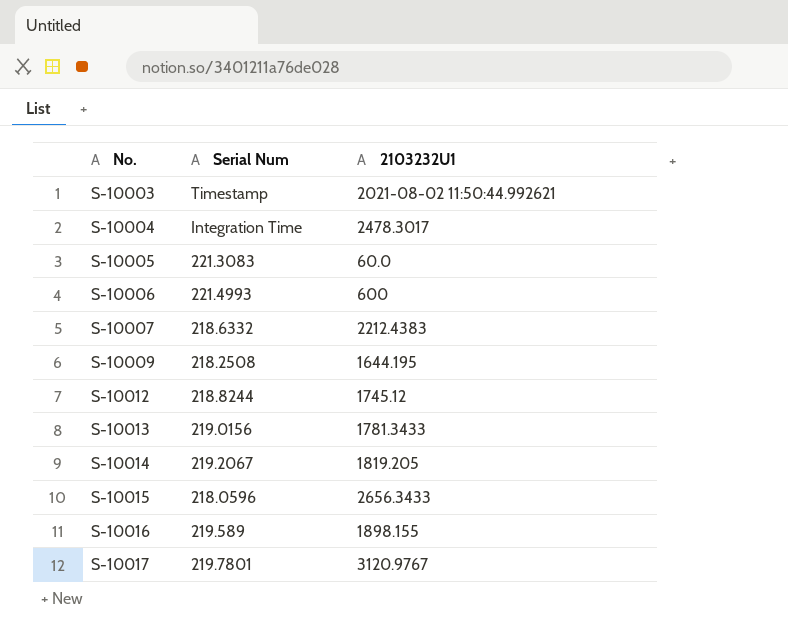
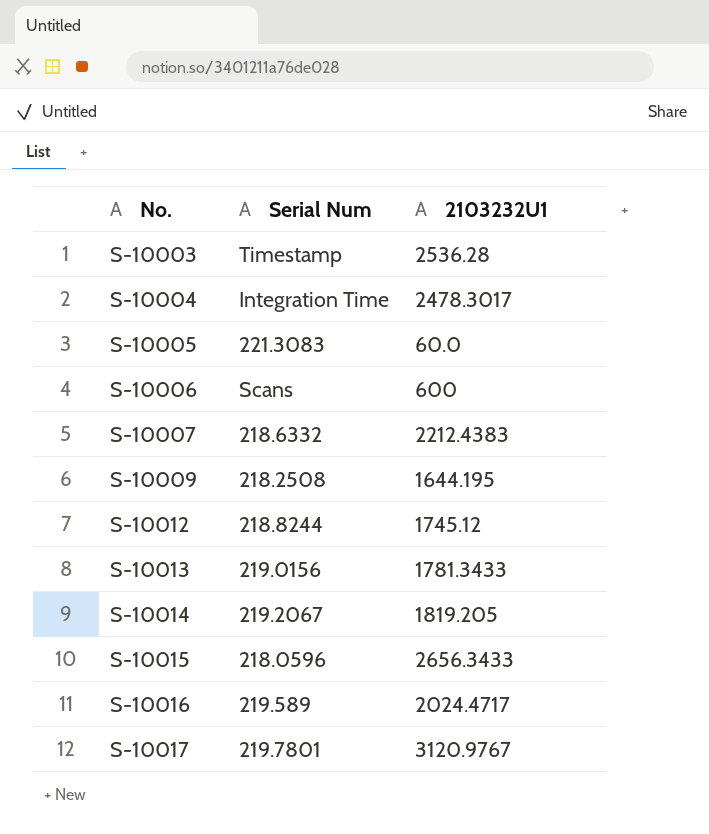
S-10003 | 2103232U1: 2021-08-02 11:50:44.992621 -> 2536.28
S-10006 | Serial Num: 221.4993 -> Scans
S-10016 | 2103232U1: 1898.155 -> 2024.4717

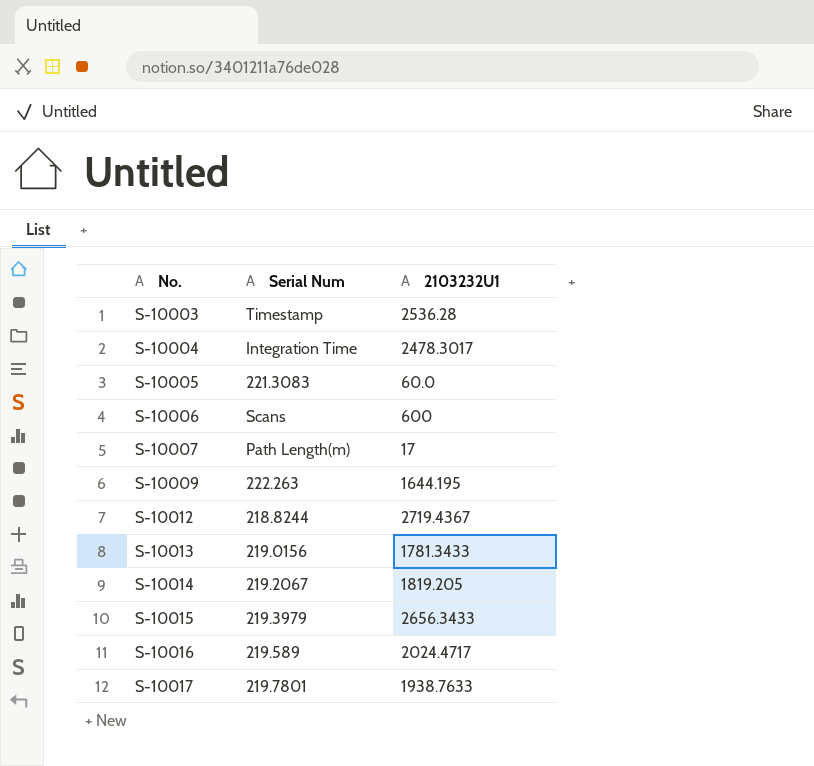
S-10007 | Serial Num: 218.6332 -> Path Length(m)
S-10007 | 2103232U1: 2212.4383 -> 17
S-10009 | Serial Num: 218.2508 -> 222.263
S-10012 | 2103232U1: 1745.12 -> 2719.4367
S-10015 | Serial Num: 218.0596 -> 219.3979
S-10017 | 2103232U1: 3120.9767 -> 1938.7633

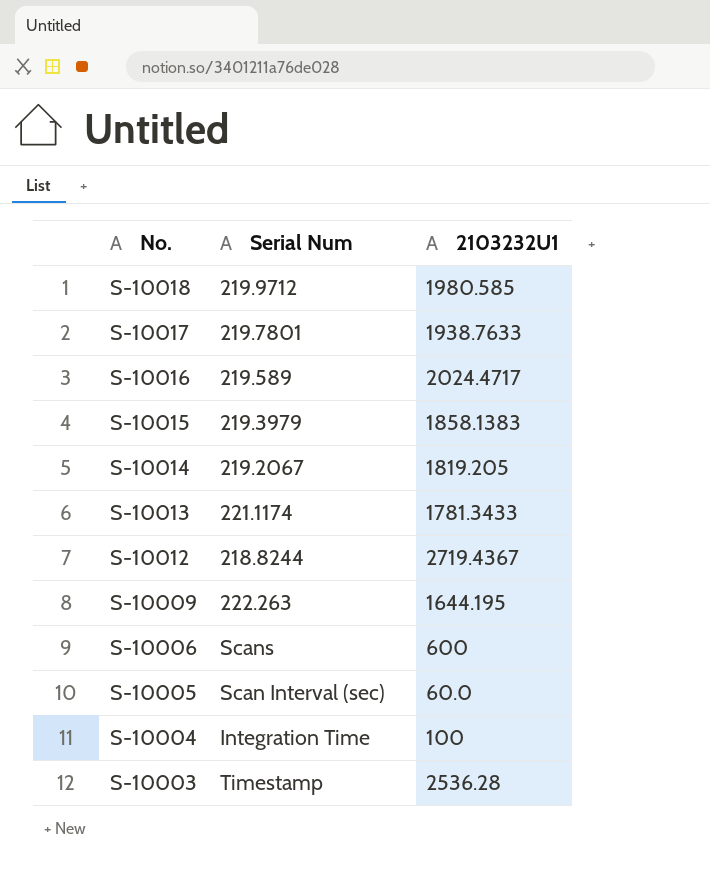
row order: No. ascending -> No. descending
row S-10007: Path Length(m) | 17 -> none
row S-10018: none -> 219.9712 | 1980.585
S-10015 | 2103232U1: 2656.3433 -> 1858.1383
S-10013 | Serial Num: 219.0156 -> 221.1174
S-10005 | Serial Num: 221.3083 -> Scan Interval (sec)
S-10004 | 2103232U1: 2478.3017 -> 100

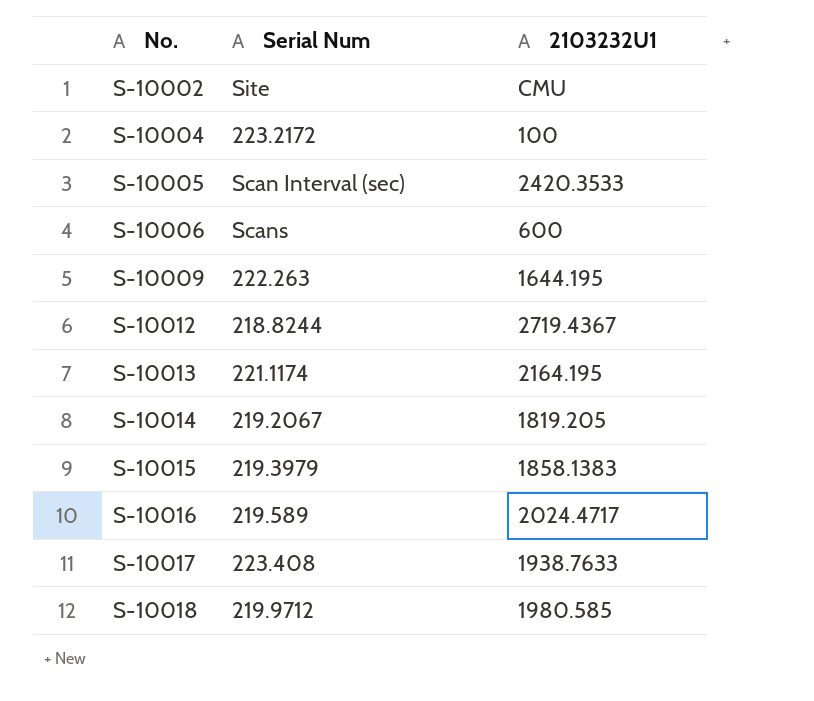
row order: No. descending -> No. ascending
row S-10003: Timestamp | 2536.28 -> none
row S-10002: none -> Site | CMU
S-10004 | Serial Num: Integration Time -> 223.2172
S-10005 | 2103232U1: 60.0 -> 2420.3533
S-10013 | 2103232U1: 1781.3433 -> 2164.195
S-10017 | Serial Num: 219.7801 -> 223.408

